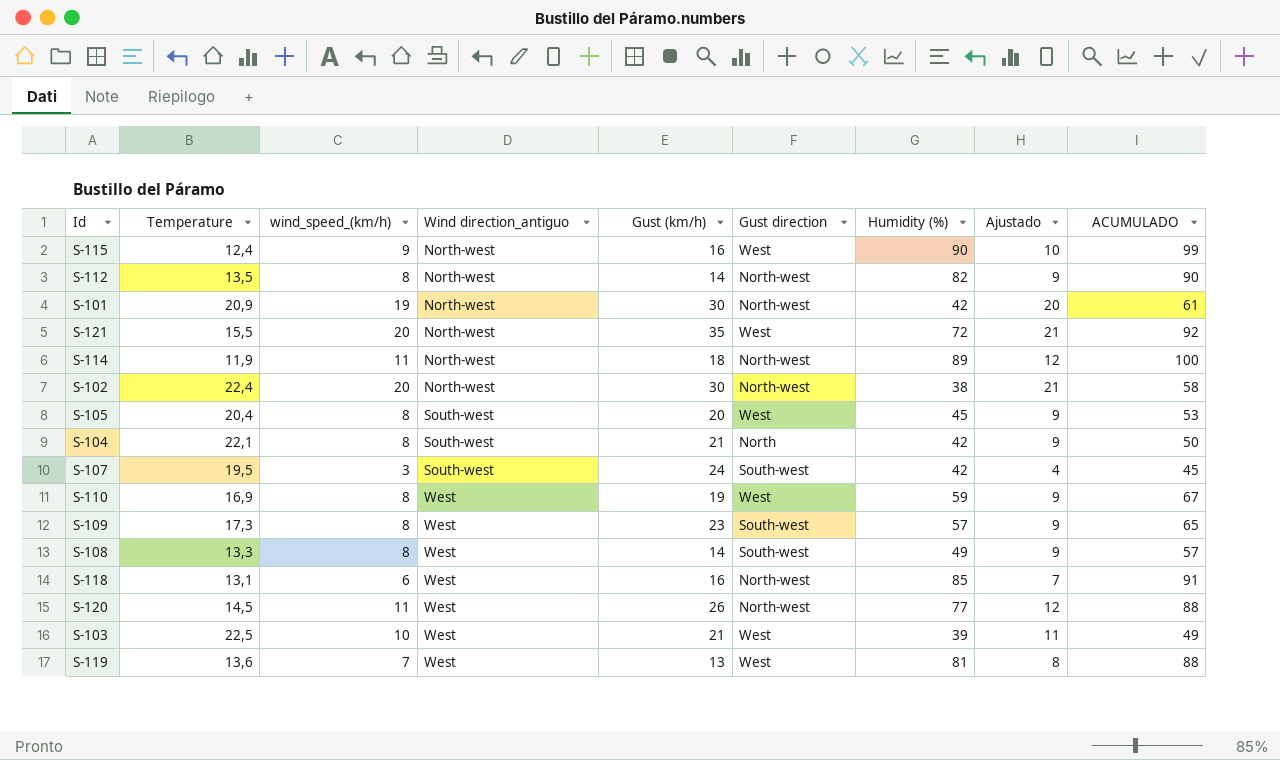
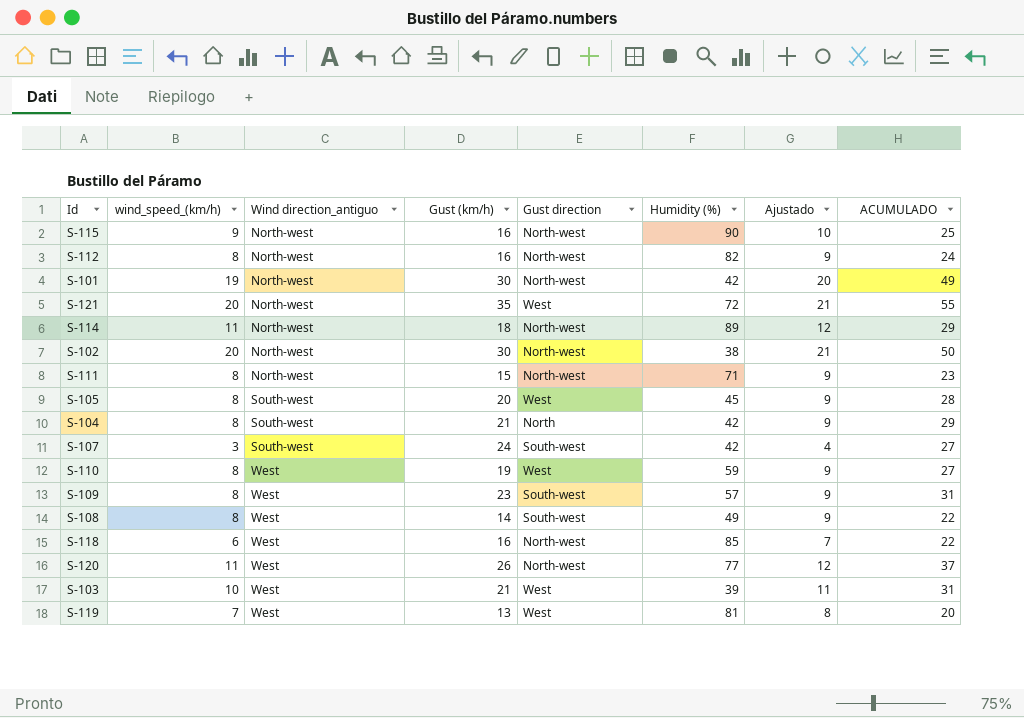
column Temperature | position: 2 -> none
column ACUMULADO | formula: [wind_speed_(km/h)] + [Humidity (%)] -> [wind_speed_(km/h)] + [Gust (km/h)]
S-115 | Gust direction: West -> North-west
S-112 | Gust (km/h): 14 -> 16
row S-111: none -> 8 | North-west | 15 | North-west | 71 | 9 | 23

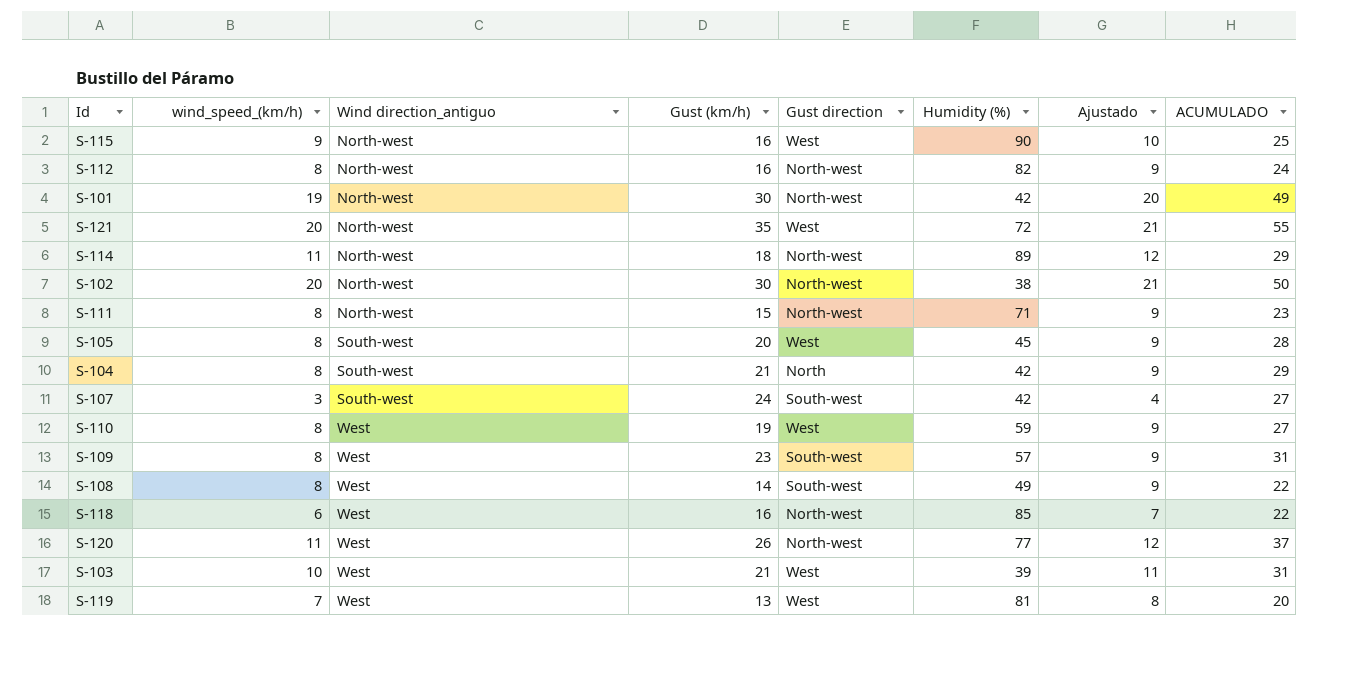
S-115 | Gust direction: North-west -> West

